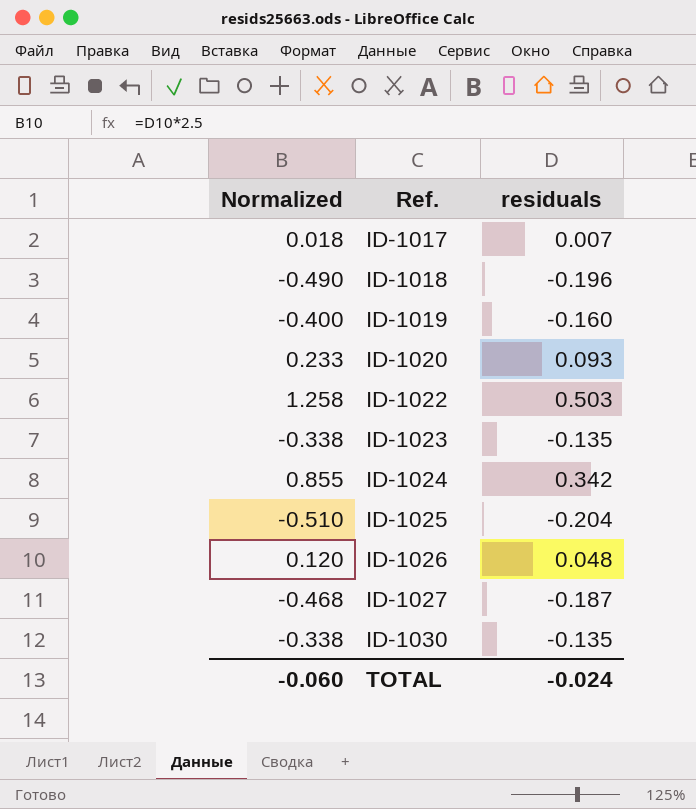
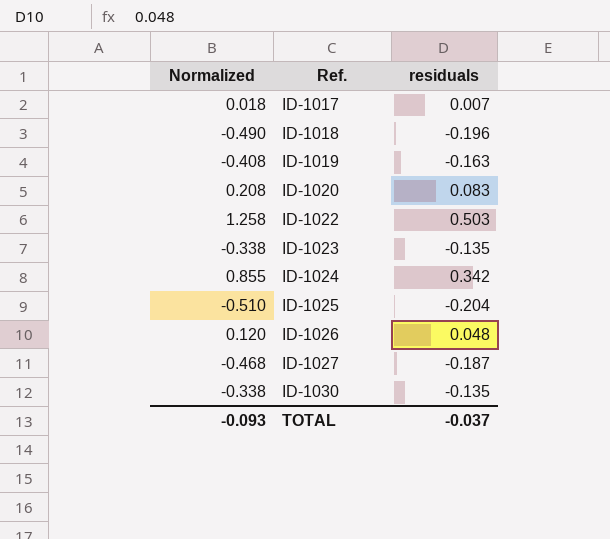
ID-1019 | Normalized: -0.400 -> -0.408
ID-1019 | residuals: -0.160 -> -0.163
ID-1020 | Normalized: 0.233 -> 0.208
ID-1020 | residuals: 0.093 -> 0.083
TOTAL | Normalized: -0.060 -> -0.093
TOTAL | residuals: -0.024 -> -0.037

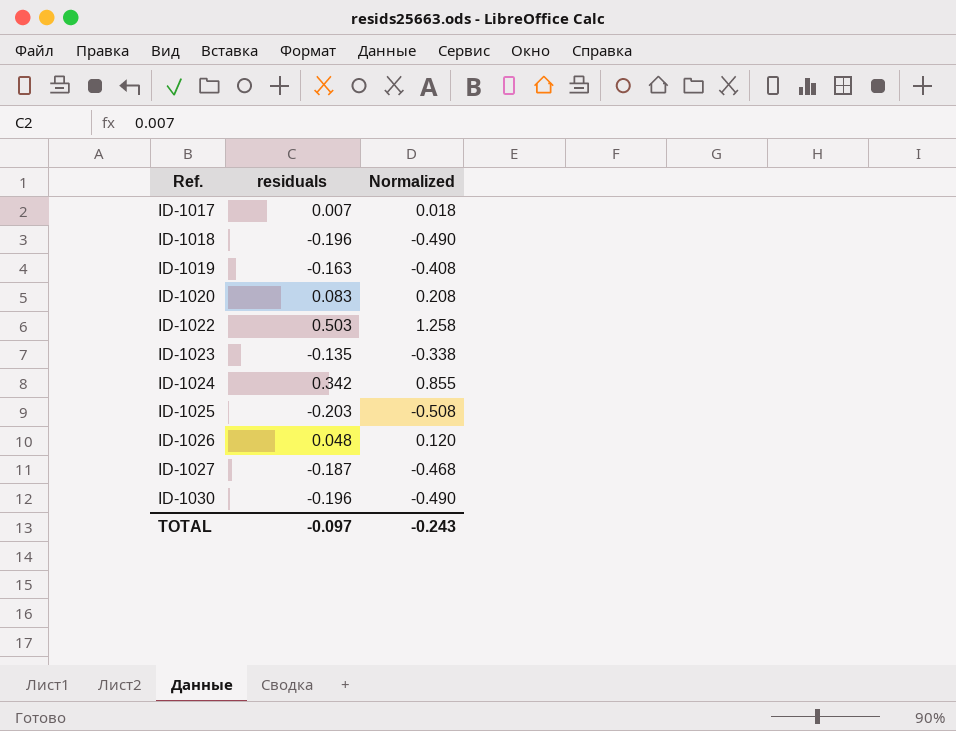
column Normalized | position: 1 -> 3
ID-1025 | residuals: -0.204 -> -0.203
ID-1025 | Normalized: -0.510 -> -0.508
ID-1030 | residuals: -0.135 -> -0.196
ID-1030 | Normalized: -0.338 -> -0.490
TOTAL | residuals: -0.037 -> -0.097
TOTAL | Normalized: -0.093 -> -0.243

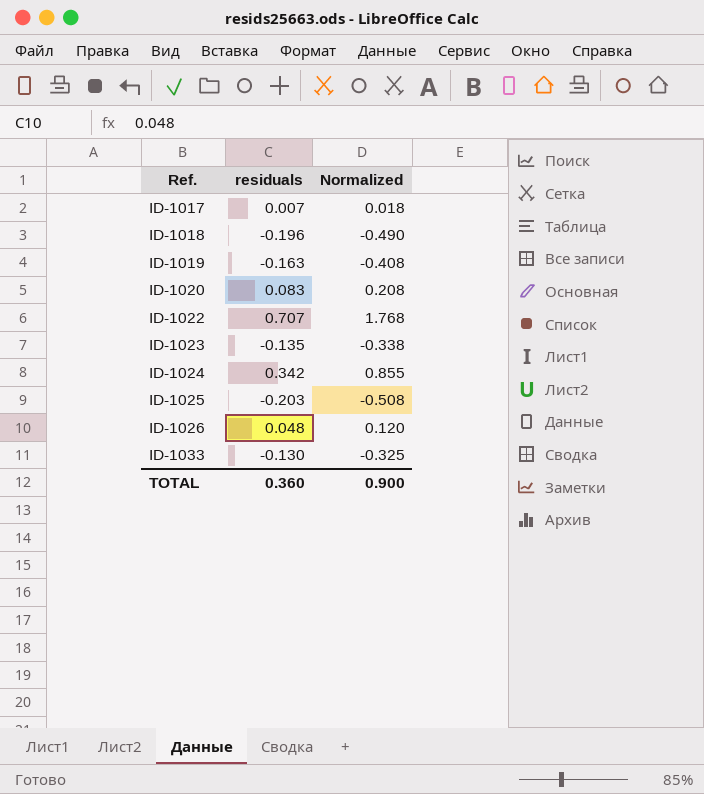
row ID-1027: -0.187 | -0.468 -> none
row ID-1030: -0.196 | -0.490 -> none
ID-1022 | residuals: 0.503 -> 0.707
ID-1022 | Normalized: 1.258 -> 1.768
row ID-1033: none -> -0.130 | -0.325
TOTAL | residuals: -0.097 -> 0.360
TOTAL | Normalized: -0.243 -> 0.900

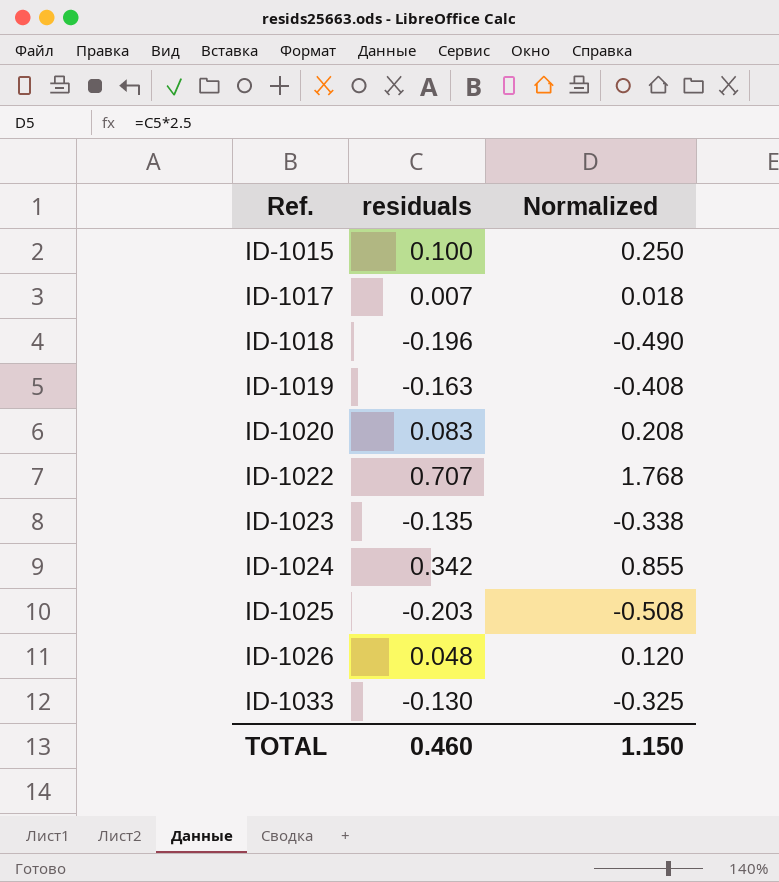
row ID-1015: none -> 0.100 | 0.250
TOTAL | residuals: 0.360 -> 0.460
TOTAL | Normalized: 0.900 -> 1.150

